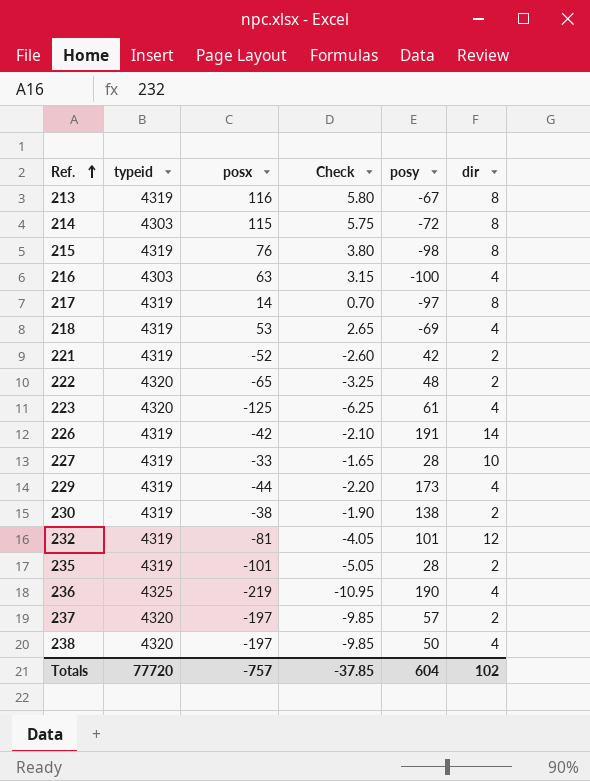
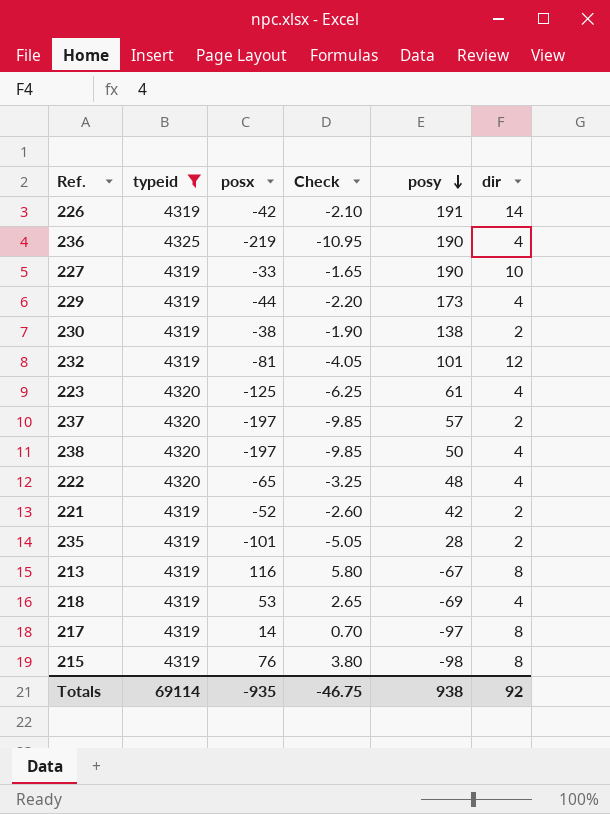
filter: none -> typeid != 4303
row order: Ref. ascending -> posy descending
227 | posy: 28 -> 190
222 | dir: 2 -> 4
Totals | typeid: 77720 -> 69114
Totals | posx: -757 -> -935
Totals | Check: -37.85 -> -46.75
Totals | posy: 604 -> 938
Totals | dir: 102 -> 92

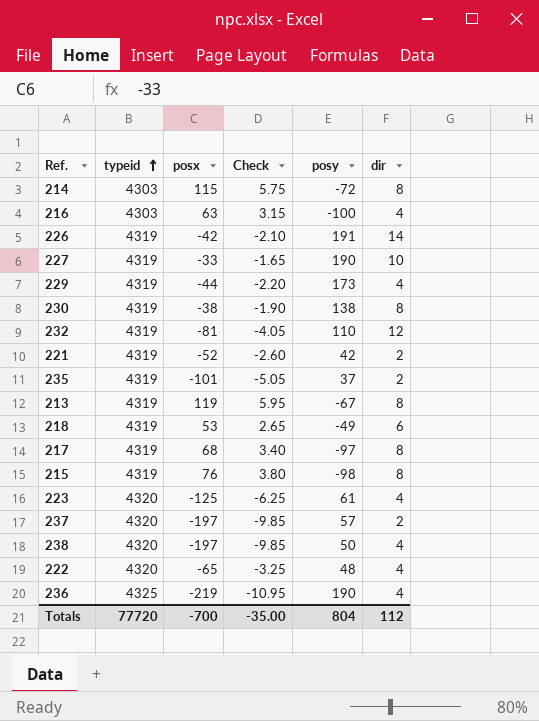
filter: typeid != 4303 -> none
row order: posy descending -> typeid ascending
230 | dir: 2 -> 8
232 | posy: 101 -> 110
235 | posy: 28 -> 37
213 | posx: 116 -> 119
213 | Check: 5.80 -> 5.95
218 | posy: -69 -> -49
218 | dir: 4 -> 6
217 | posx: 14 -> 68
217 | Check: 0.70 -> 3.40
Totals | typeid: 69114 -> 77720
Totals | posx: -935 -> -700
Totals | Check: -46.75 -> -35.00
Totals | posy: 938 -> 804
Totals | dir: 92 -> 112

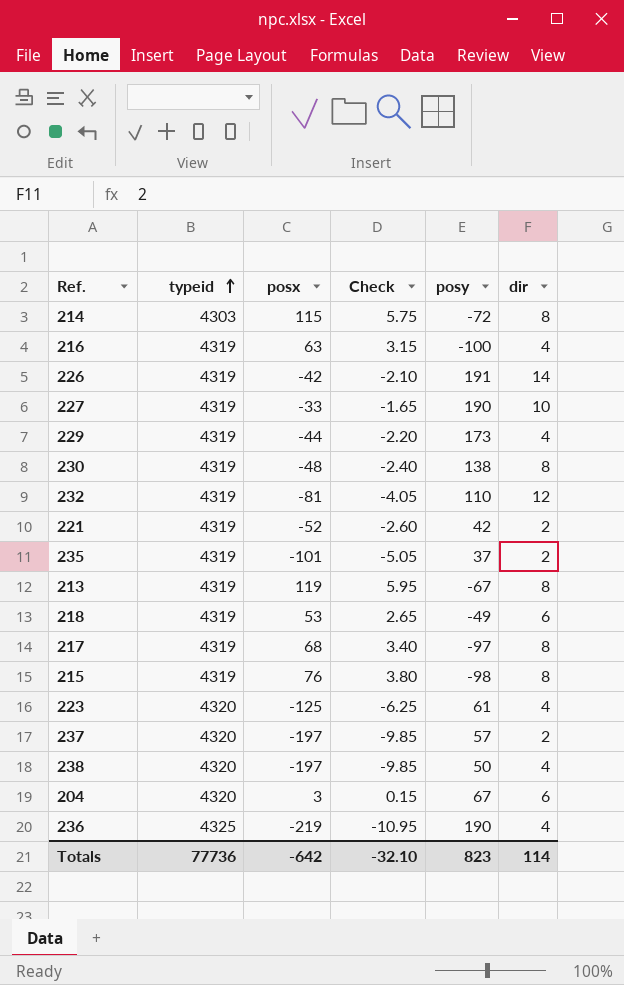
row 222: 4320 | -65 | -3.25 | 48 | 4 -> none
216 | typeid: 4303 -> 4319
230 | posx: -38 -> -48
230 | Check: -1.90 -> -2.40
row 204: none -> 4320 | 3 | 0.15 | 67 | 6
Totals | typeid: 77720 -> 77736
Totals | posx: -700 -> -642
Totals | Check: -35.00 -> -32.10
Totals | posy: 804 -> 823
Totals | dir: 112 -> 114

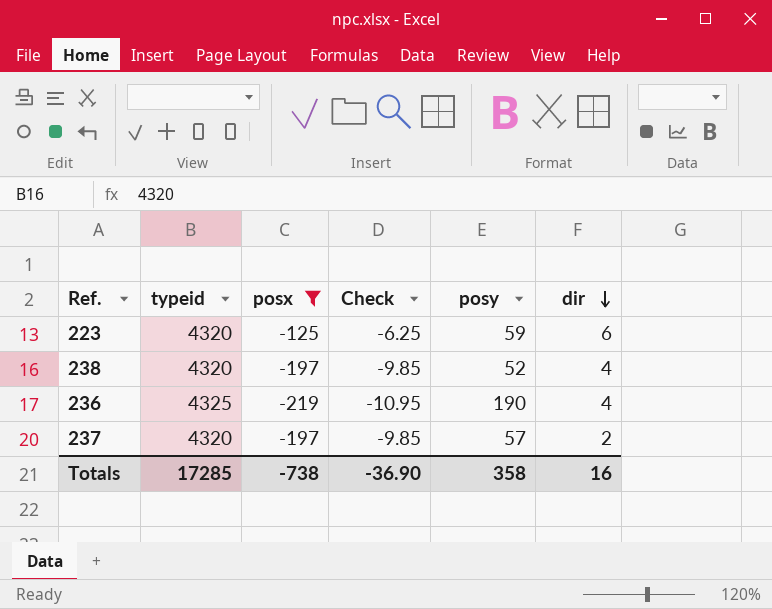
filter: none -> posx <= -125
row order: typeid ascending -> dir descending
223 | posy: 61 -> 59
223 | dir: 4 -> 6
238 | posy: 50 -> 52
Totals | typeid: 77736 -> 17285
Totals | posx: -642 -> -738
Totals | Check: -32.10 -> -36.90
Totals | posy: 823 -> 358
Totals | dir: 114 -> 16

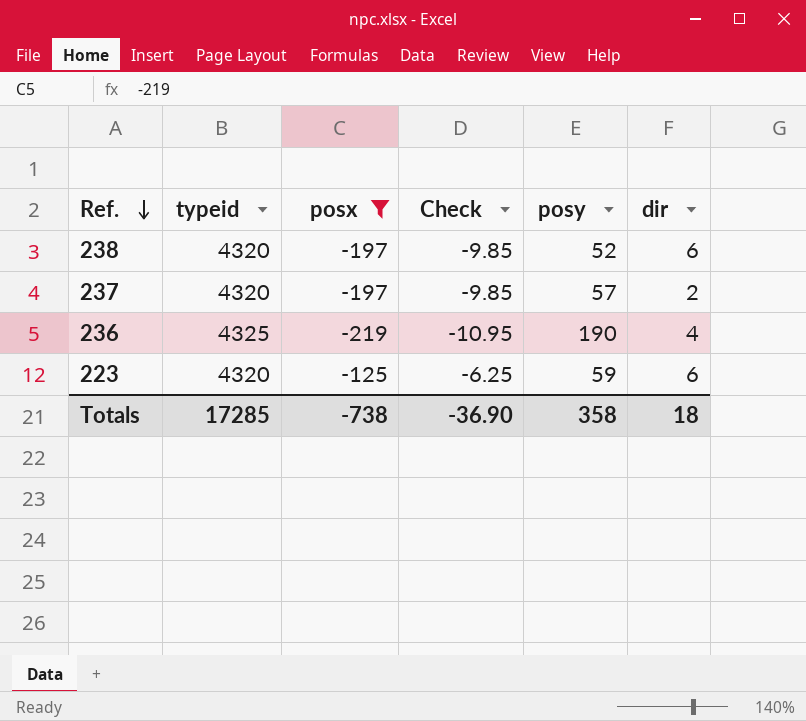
row order: dir descending -> Ref. descending
238 | dir: 4 -> 6
Totals | dir: 16 -> 18

